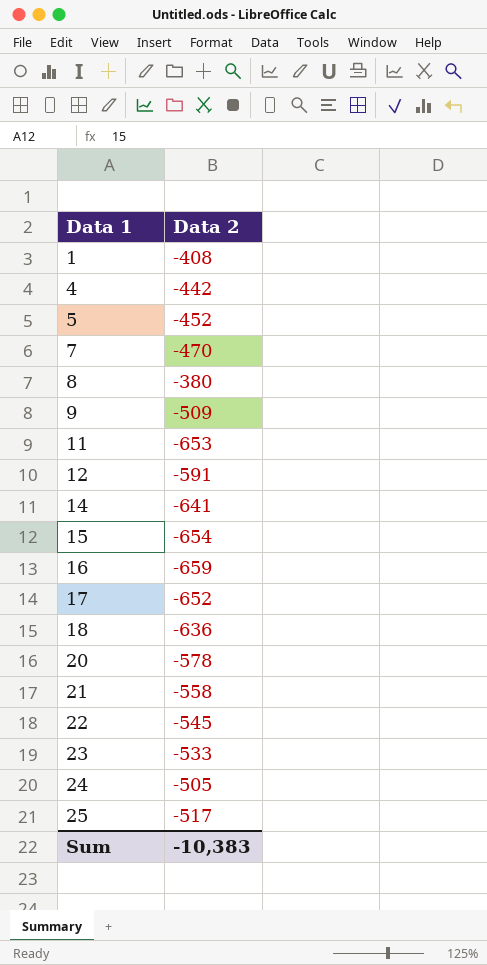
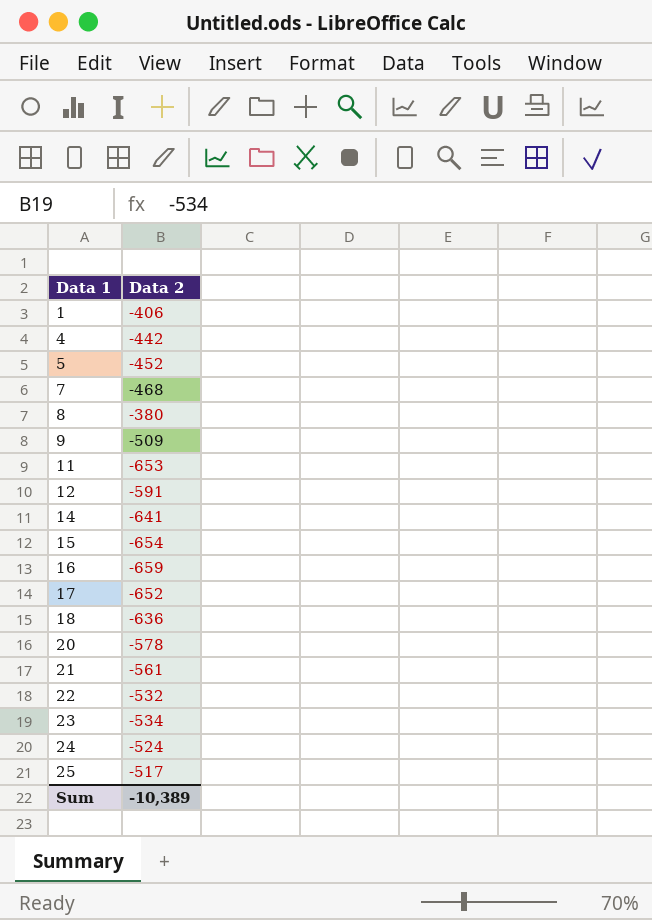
1 | Data 2: -408 -> -406
7 | Data 2: -470 -> -468
21 | Data 2: -558 -> -561
22 | Data 2: -545 -> -532
23 | Data 2: -533 -> -534
24 | Data 2: -505 -> -524
Sum | Data 2: -10,383 -> -10,389

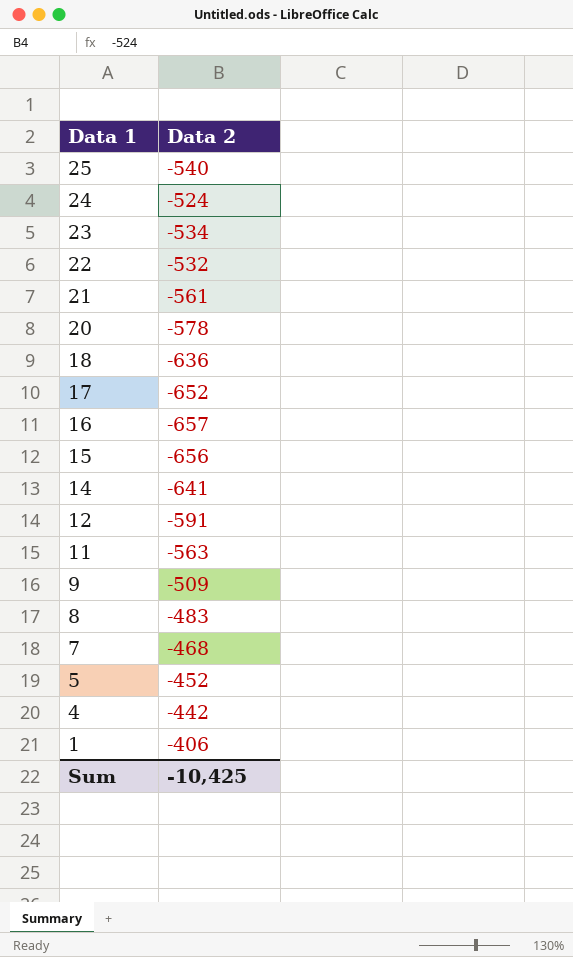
row order: Data 1 ascending -> Data 1 descending
25 | Data 2: -517 -> -540
16 | Data 2: -659 -> -657
15 | Data 2: -654 -> -656
11 | Data 2: -653 -> -563
8 | Data 2: -380 -> -483
Sum | Data 2: -10,389 -> -10,425

